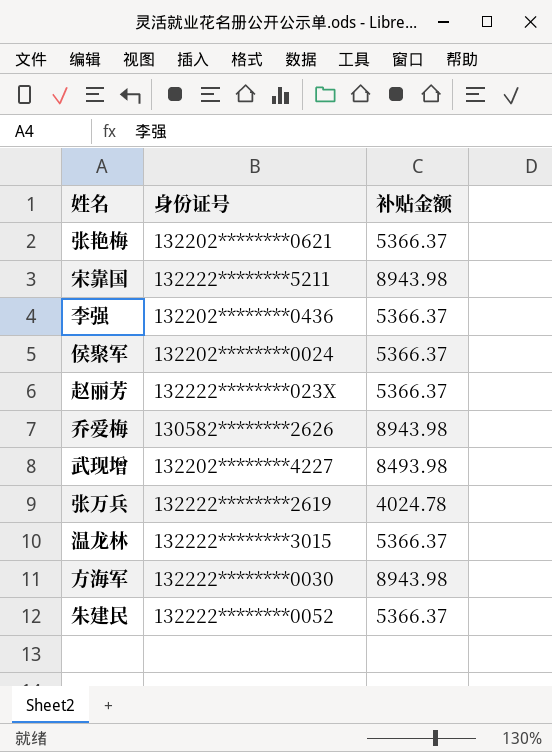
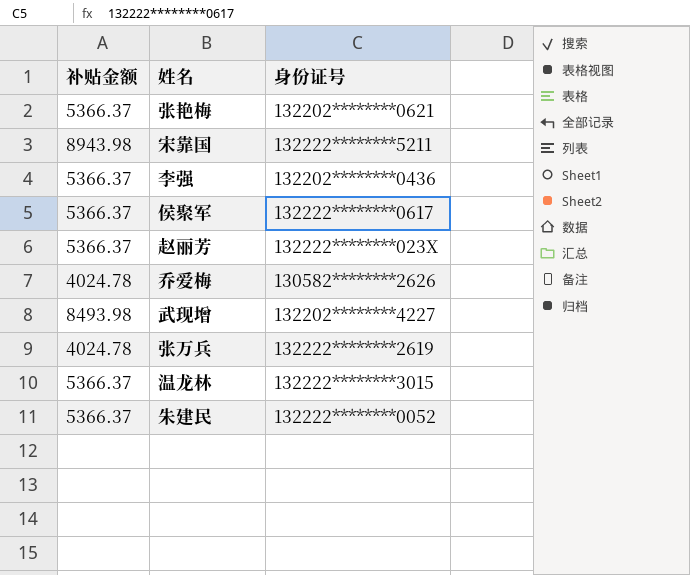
column 补贴金额 | position: 3 -> 1
row 方海军: 132222********0030 | 8943.98 -> none
侯聚军 | 身份证号: 132202********0024 -> 132222********0617
乔爱梅 | 补贴金额: 8943.98 -> 4024.78

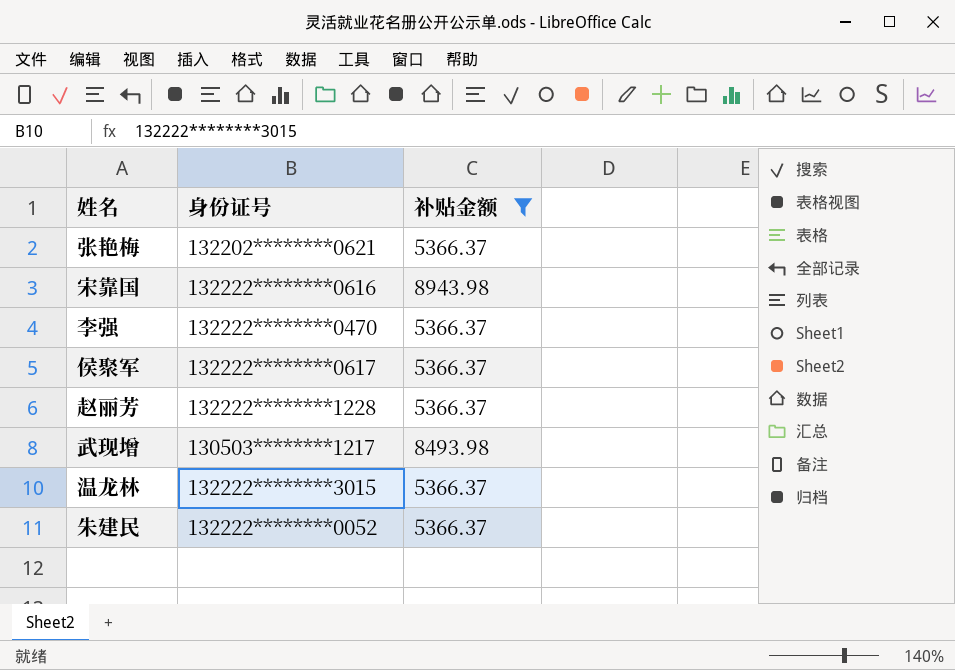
filter: none -> 补贴金额 != 4024.78
column 补贴金额 | position: 1 -> 3
宋靠国 | 身份证号: 132222********5211 -> 132222********0616
李强 | 身份证号: 132202********0436 -> 132222********0470
赵丽芳 | 身份证号: 132222********023X -> 132222********1228
武现增 | 身份证号: 132202********4227 -> 130503********1217

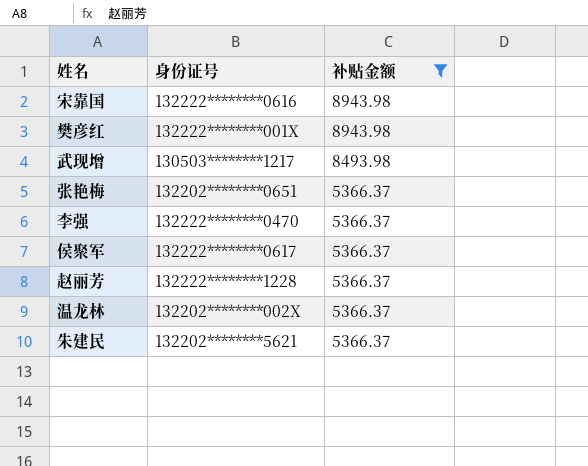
row order: none -> 补贴金额 descending
row 樊彦红: none -> 132222********001X | 8943.98
张艳梅 | 身份证号: 132202********0621 -> 132202********0651
温龙林 | 身份证号: 132222********3015 -> 132202********002X
朱建民 | 身份证号: 132222********0052 -> 132202********5621

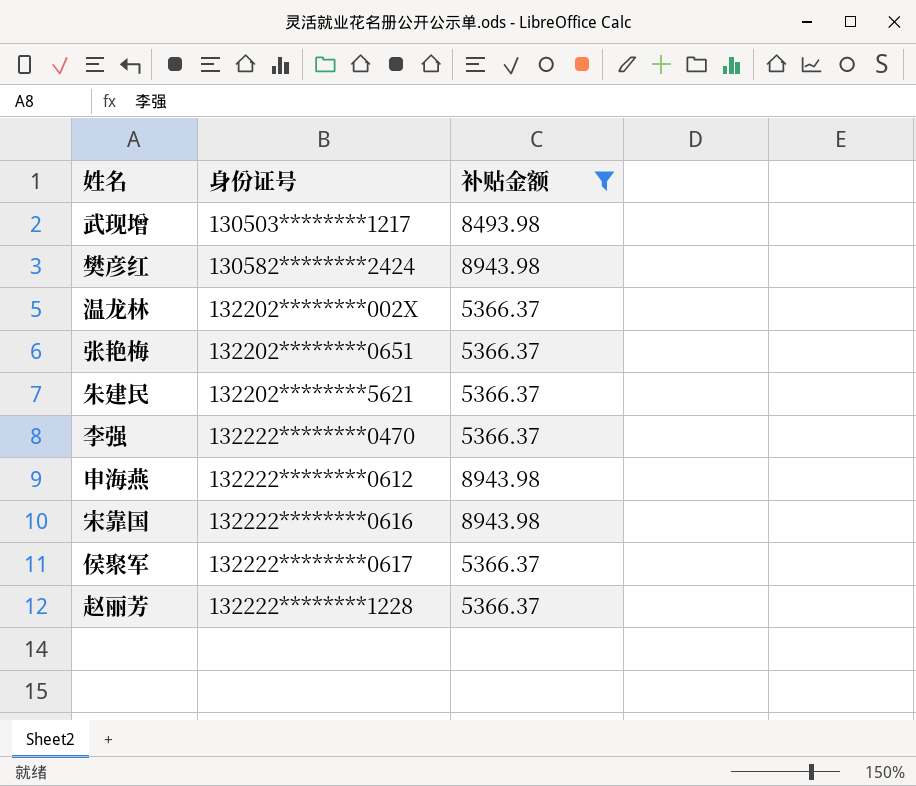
row order: 补贴金额 descending -> 身份证号 ascending
樊彦红 | 身份证号: 132222********001X -> 130582********2424
row 申海燕: none -> 132222********0612 | 8943.98

